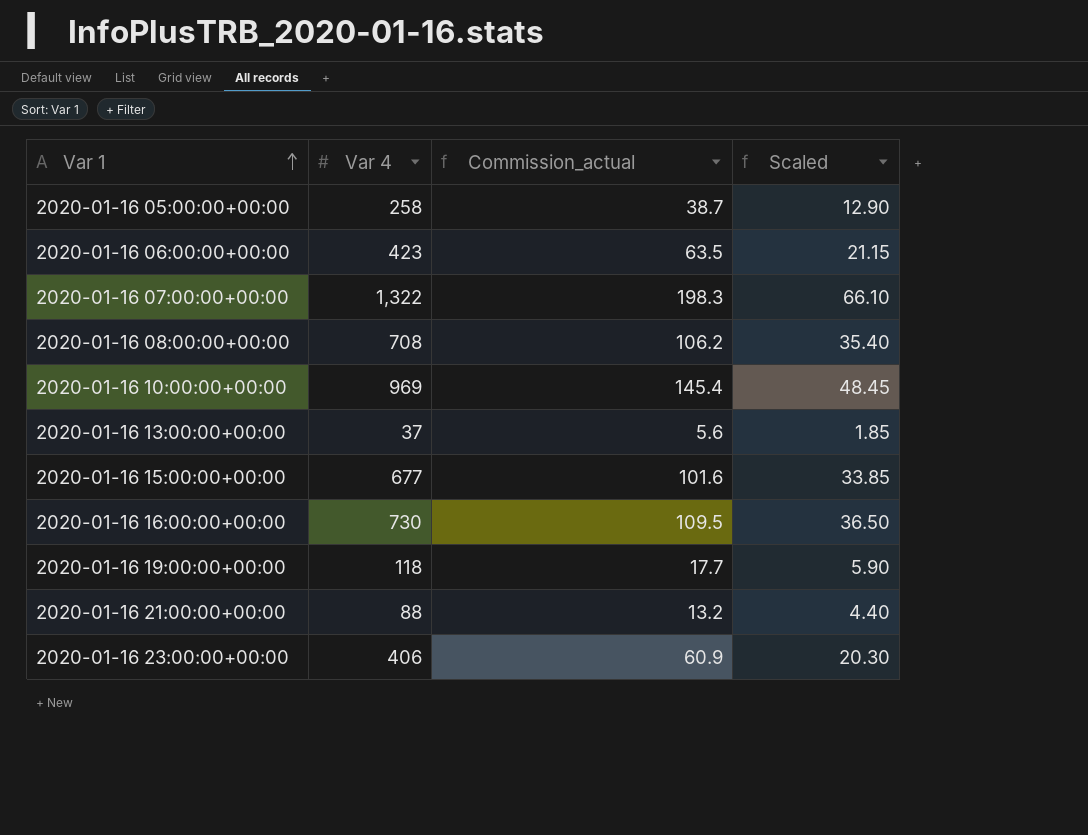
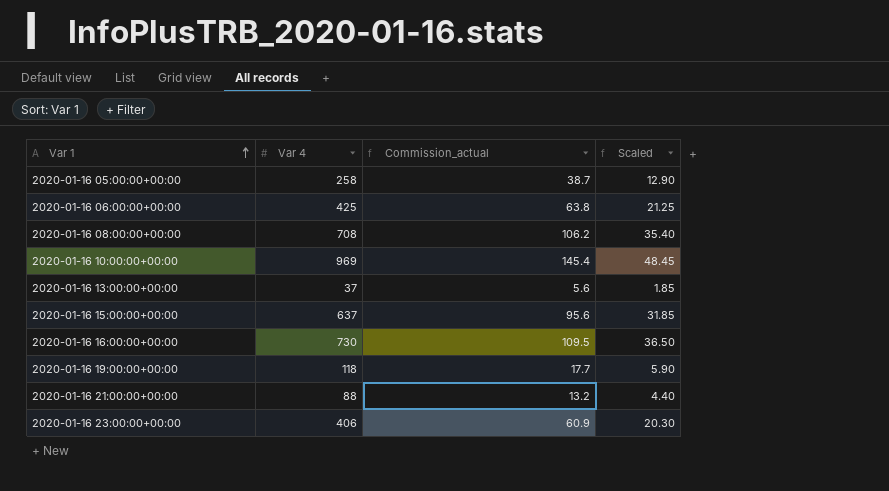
row 2020-01-16 07:00:00+00:00: 1,322 | 198.3 | 66.10 -> none
2020-01-16 06:00:00+00:00 | Var 4: 423 -> 425
2020-01-16 06:00:00+00:00 | Commission_actual: 63.5 -> 63.8
2020-01-16 06:00:00+00:00 | Scaled: 21.15 -> 21.25
2020-01-16 15:00:00+00:00 | Var 4: 677 -> 637
2020-01-16 15:00:00+00:00 | Commission_actual: 101.6 -> 95.6
2020-01-16 15:00:00+00:00 | Scaled: 33.85 -> 31.85

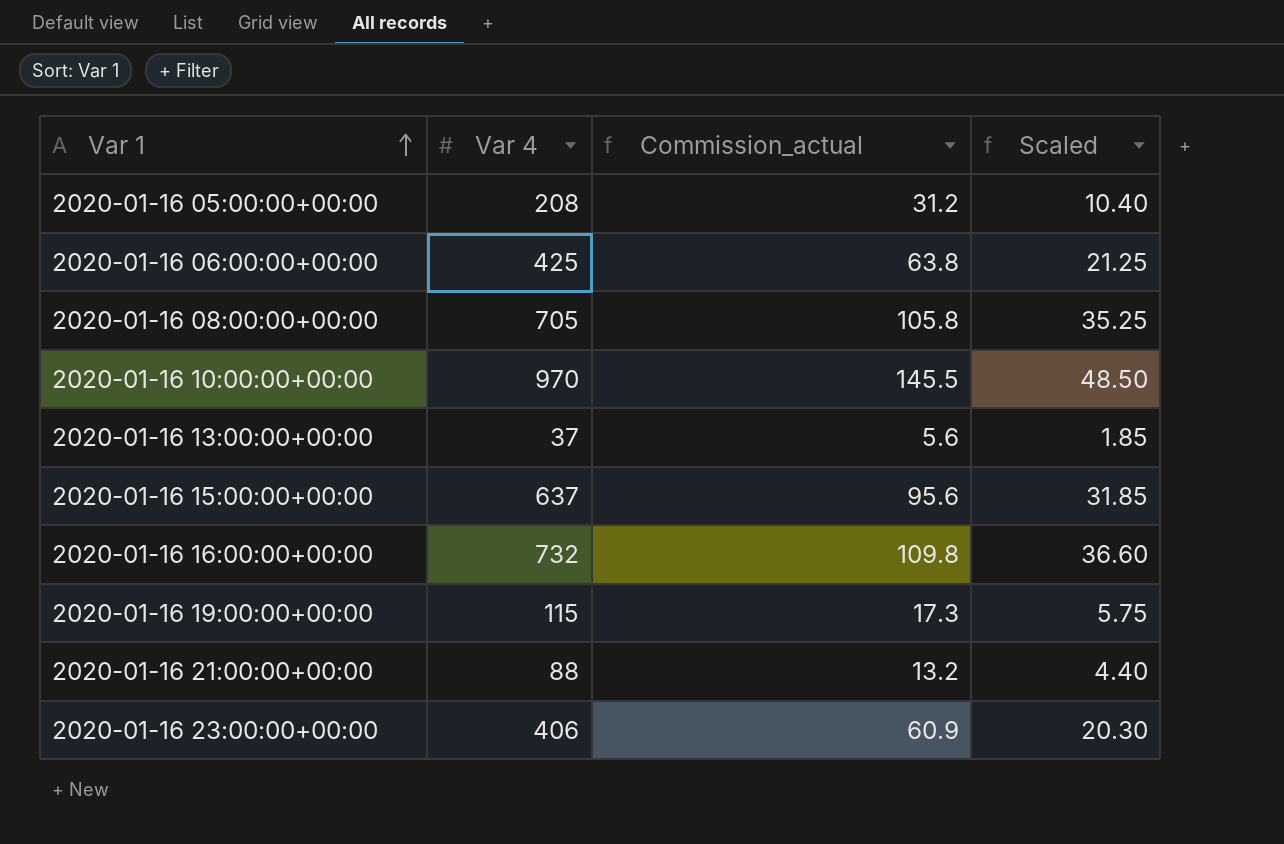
2020-01-16 05:00:00+00:00 | Var 4: 258 -> 208
2020-01-16 05:00:00+00:00 | Commission_actual: 38.7 -> 31.2
2020-01-16 05:00:00+00:00 | Scaled: 12.90 -> 10.40
2020-01-16 08:00:00+00:00 | Var 4: 708 -> 705
2020-01-16 08:00:00+00:00 | Commission_actual: 106.2 -> 105.8
2020-01-16 08:00:00+00:00 | Scaled: 35.40 -> 35.25
2020-01-16 10:00:00+00:00 | Var 4: 969 -> 970
2020-01-16 10:00:00+00:00 | Commission_actual: 145.4 -> 145.5
2020-01-16 10:00:00+00:00 | Scaled: 48.45 -> 48.50
2020-01-16 16:00:00+00:00 | Var 4: 730 -> 732
2020-01-16 16:00:00+00:00 | Commission_actual: 109.5 -> 109.8
2020-01-16 16:00:00+00:00 | Scaled: 36.50 -> 36.60
2020-01-16 19:00:00+00:00 | Var 4: 118 -> 115
2020-01-16 19:00:00+00:00 | Commission_actual: 17.7 -> 17.3
2020-01-16 19:00:00+00:00 | Scaled: 5.90 -> 5.75

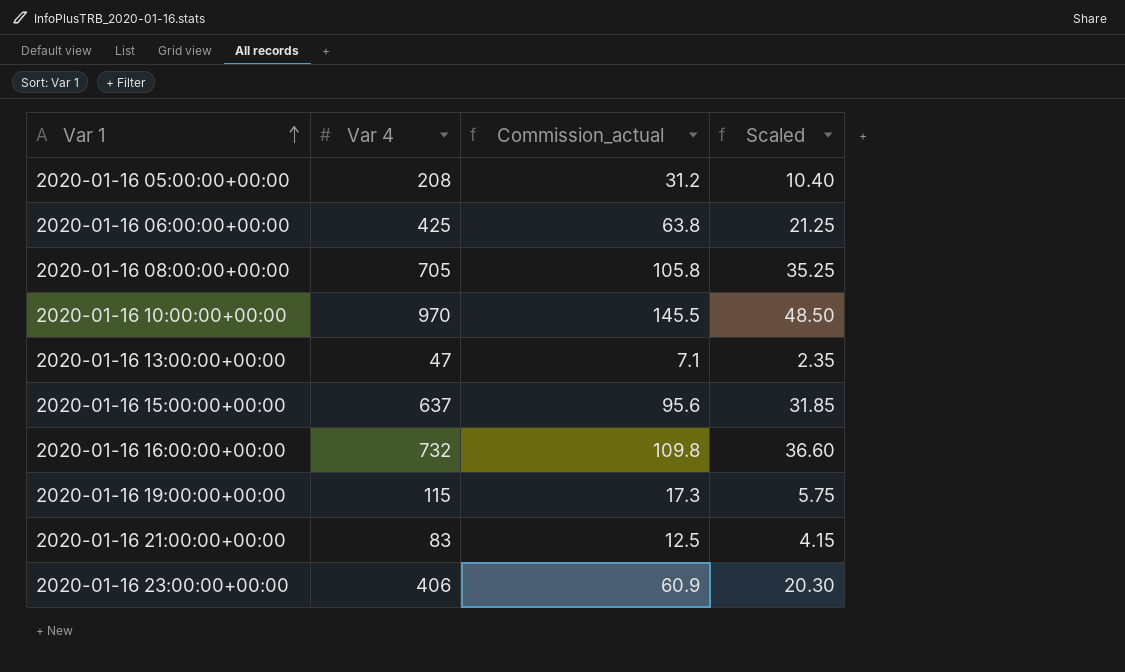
2020-01-16 13:00:00+00:00 | Var 4: 37 -> 47
2020-01-16 13:00:00+00:00 | Commission_actual: 5.6 -> 7.1
2020-01-16 13:00:00+00:00 | Scaled: 1.85 -> 2.35
2020-01-16 21:00:00+00:00 | Var 4: 88 -> 83
2020-01-16 21:00:00+00:00 | Commission_actual: 13.2 -> 12.5
2020-01-16 21:00:00+00:00 | Scaled: 4.40 -> 4.15

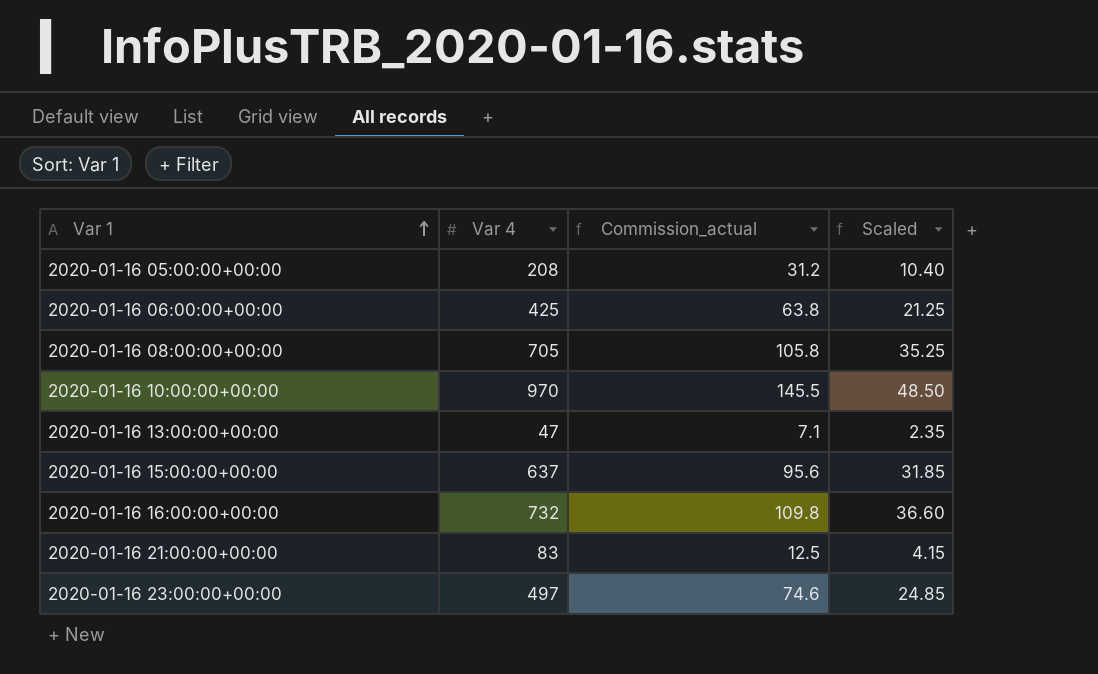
row 2020-01-16 19:00:00+00:00: 115 | 17.3 | 5.75 -> none
2020-01-16 23:00:00+00:00 | Var 4: 406 -> 497
2020-01-16 23:00:00+00:00 | Commission_actual: 60.9 -> 74.6
2020-01-16 23:00:00+00:00 | Scaled: 20.30 -> 24.85

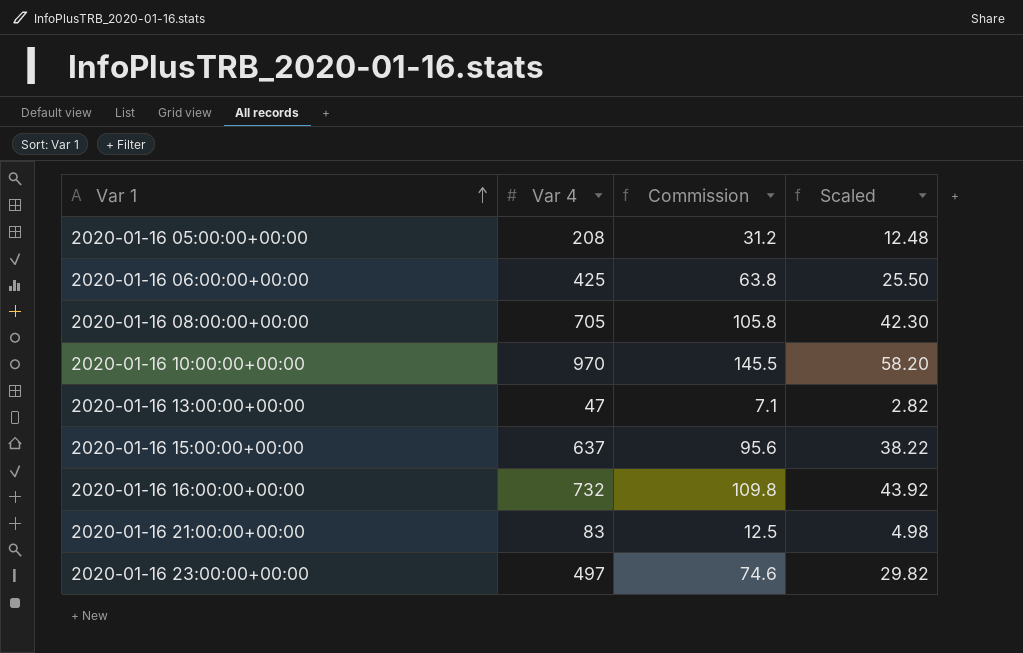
column name: Commission_actual -> Commission
column Scaled | formula: [Var 4] * 0.05 -> [Var 4] * 0.06

